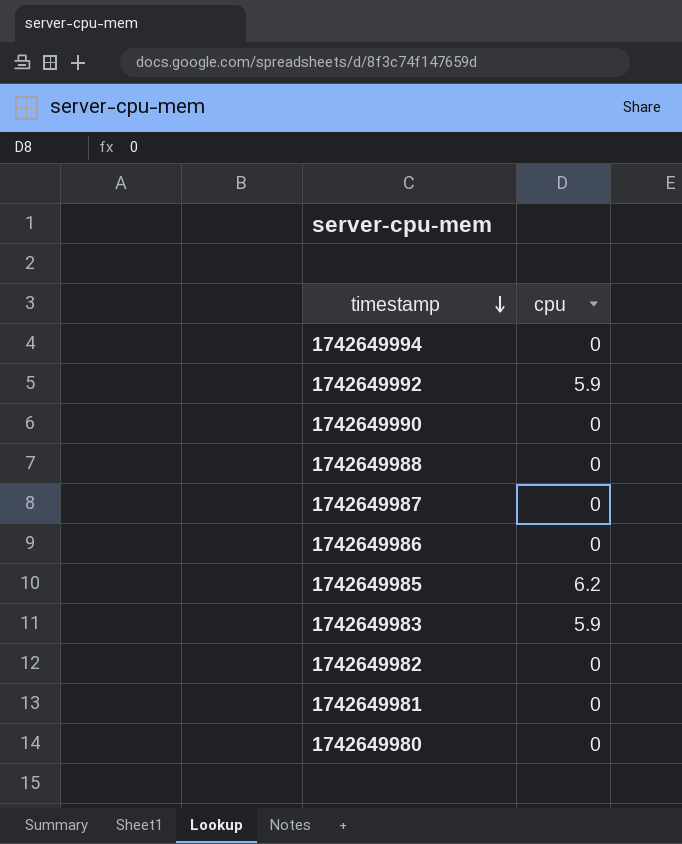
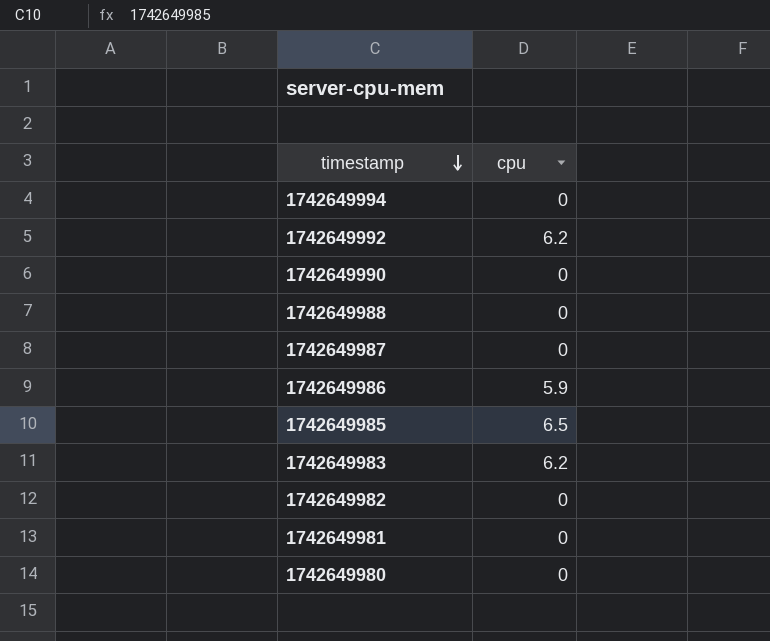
1742649992 | cpu: 5.9 -> 6.2
1742649986 | cpu: 0 -> 5.9
1742649985 | cpu: 6.2 -> 6.5
1742649983 | cpu: 5.9 -> 6.2

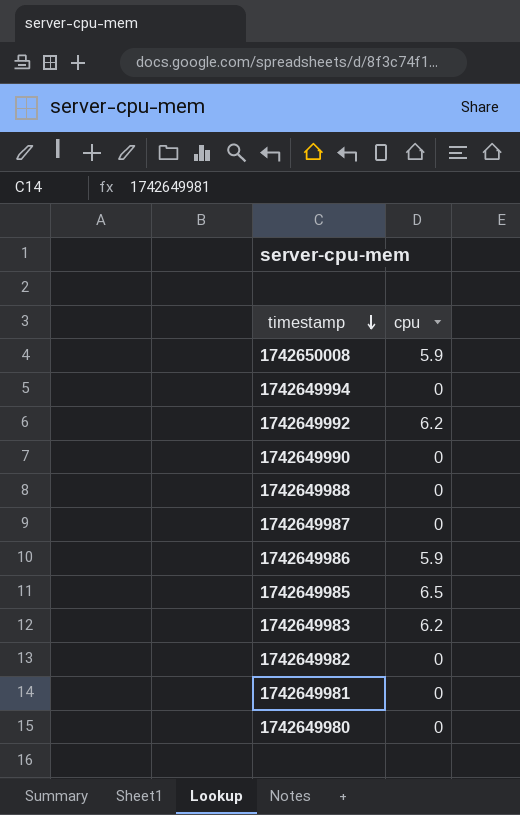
row 1742650008: none -> 5.9

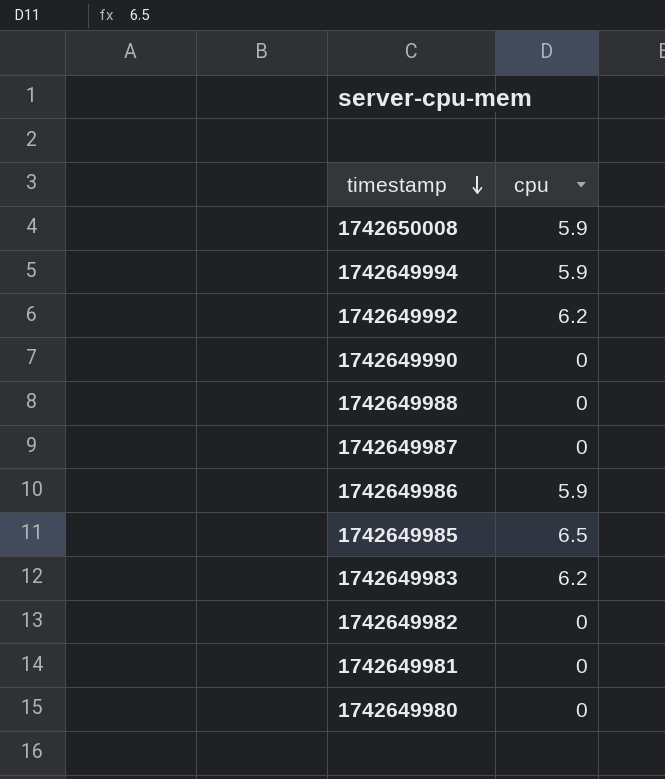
1742649994 | cpu: 0 -> 5.9

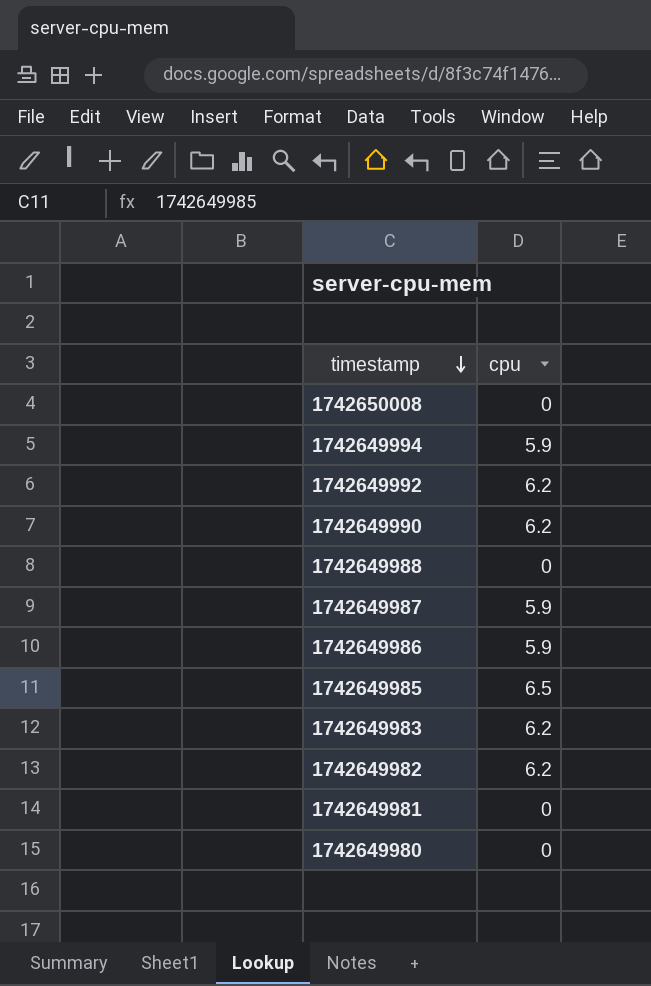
1742650008 | cpu: 5.9 -> 0
1742649990 | cpu: 0 -> 6.2
1742649987 | cpu: 0 -> 5.9
1742649982 | cpu: 0 -> 6.2

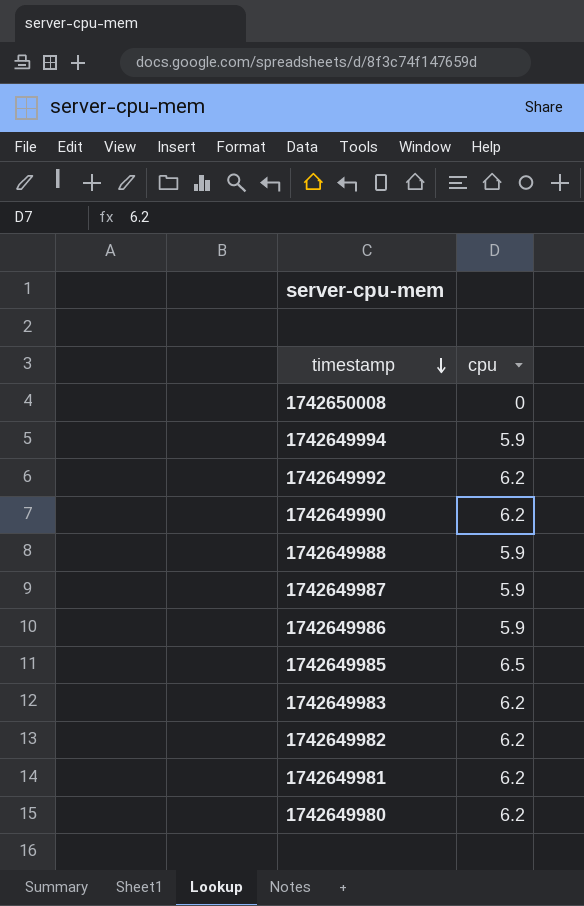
1742649988 | cpu: 0 -> 5.9
1742649981 | cpu: 0 -> 6.2
1742649980 | cpu: 0 -> 6.2

